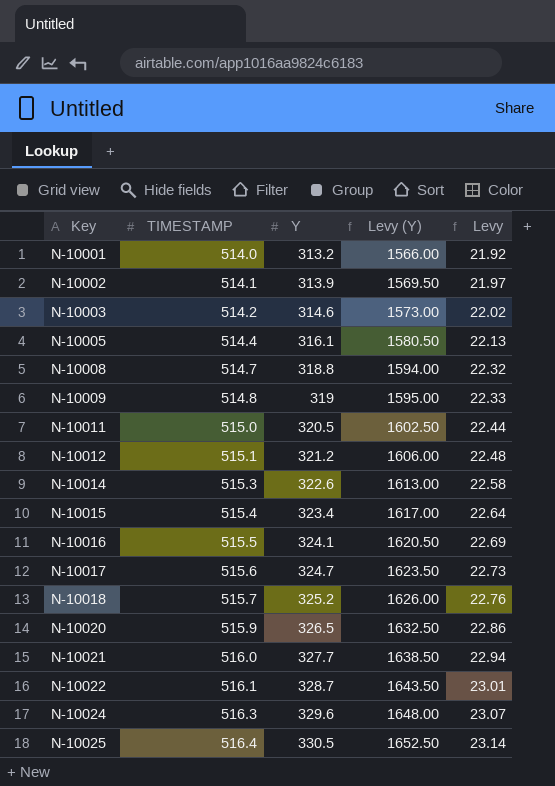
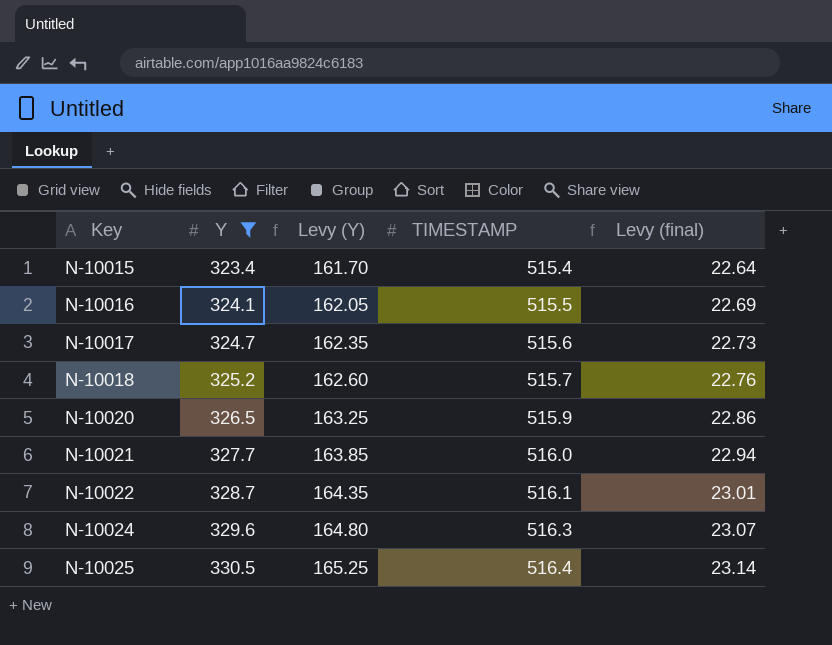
filter: none -> Y >= 323.4
column Levy (Y) | formula: [Y] * 5 -> [Y] * 0.5
column TIMESTAMP | position: 2 -> 4
column name: Levy -> Levy (final)

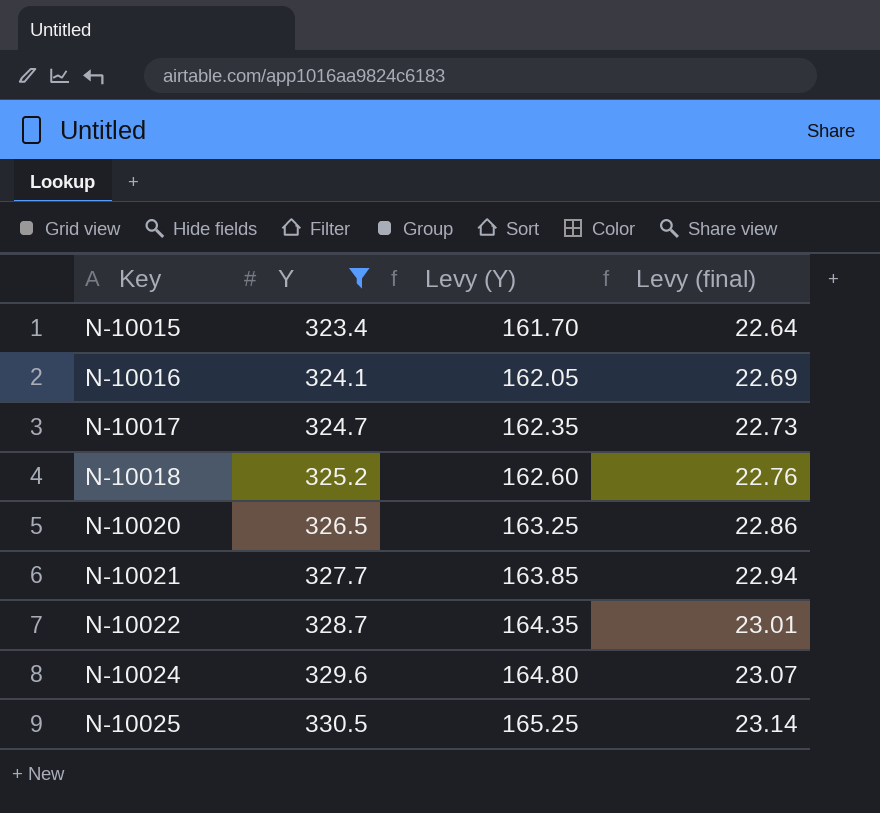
column TIMESTAMP | position: 4 -> none

